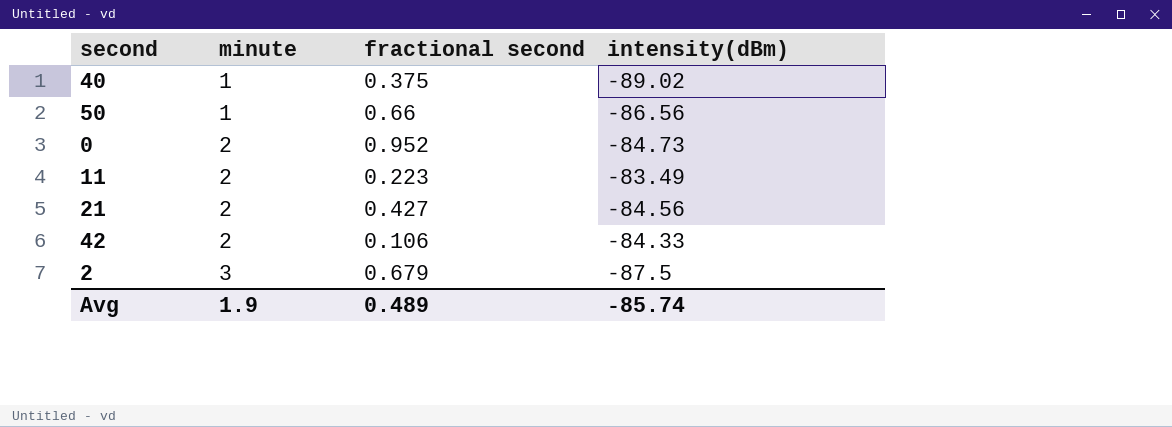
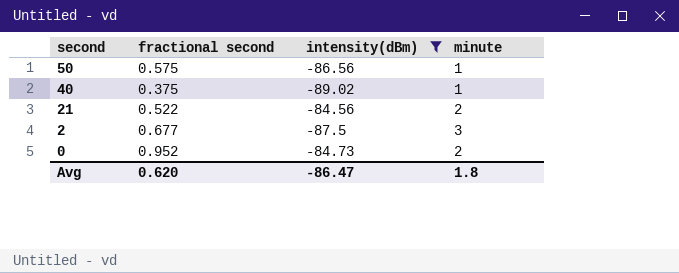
filter: none -> intensity(dBm) <= -84.56
row order: minute ascending -> second descending
column minute | position: 2 -> 4
50 | fractional second: 0.66 -> 0.575
21 | fractional second: 0.427 -> 0.522
2 | fractional second: 0.679 -> 0.677
Avg | fractional second: 0.489 -> 0.620
Avg | intensity(dBm): -85.74 -> -86.47
Avg | minute: 1.9 -> 1.8

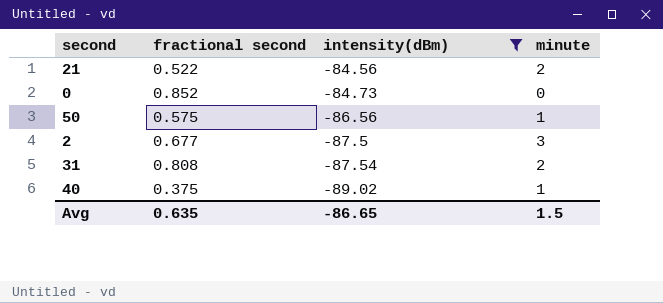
row order: second descending -> intensity(dBm) descending
0 | fractional second: 0.952 -> 0.852
0 | minute: 2 -> 0
row 31: none -> 0.808 | -87.54 | 2
Avg | fractional second: 0.620 -> 0.635
Avg | intensity(dBm): -86.47 -> -86.65
Avg | minute: 1.8 -> 1.5

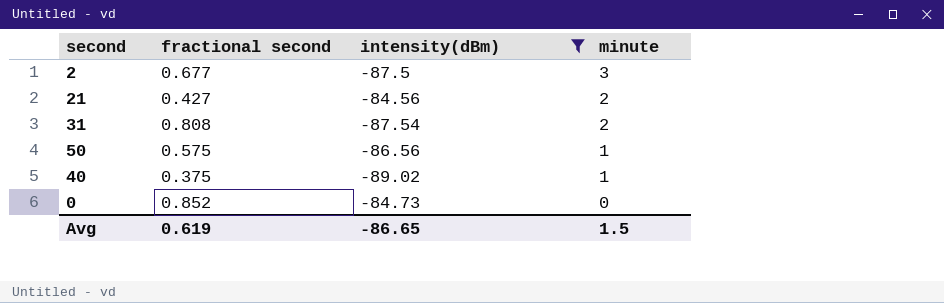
row order: intensity(dBm) descending -> minute descending
21 | fractional second: 0.522 -> 0.427
Avg | fractional second: 0.635 -> 0.619

